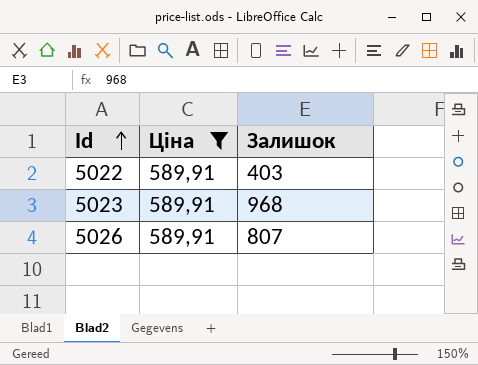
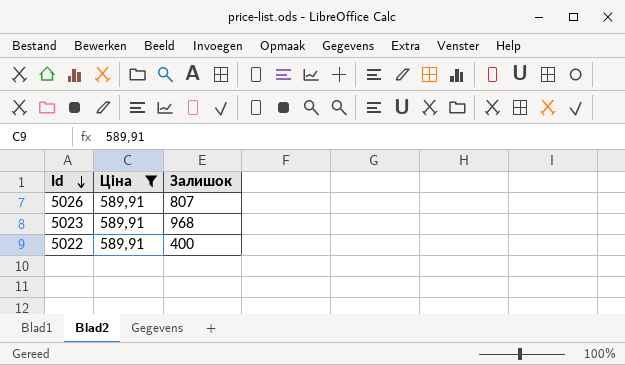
row order: Id ascending -> Id descending
5022 | Залишок: 403 -> 400

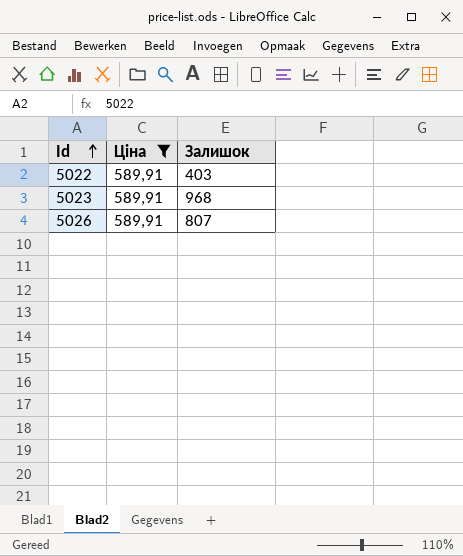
row order: Id descending -> Id ascending
5022 | Залишок: 400 -> 403

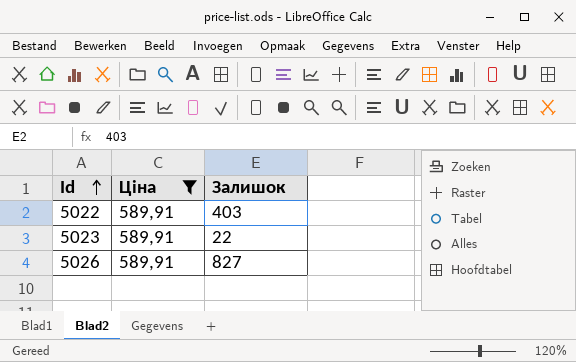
5023 | Залишок: 968 -> 22
5026 | Залишок: 807 -> 827

